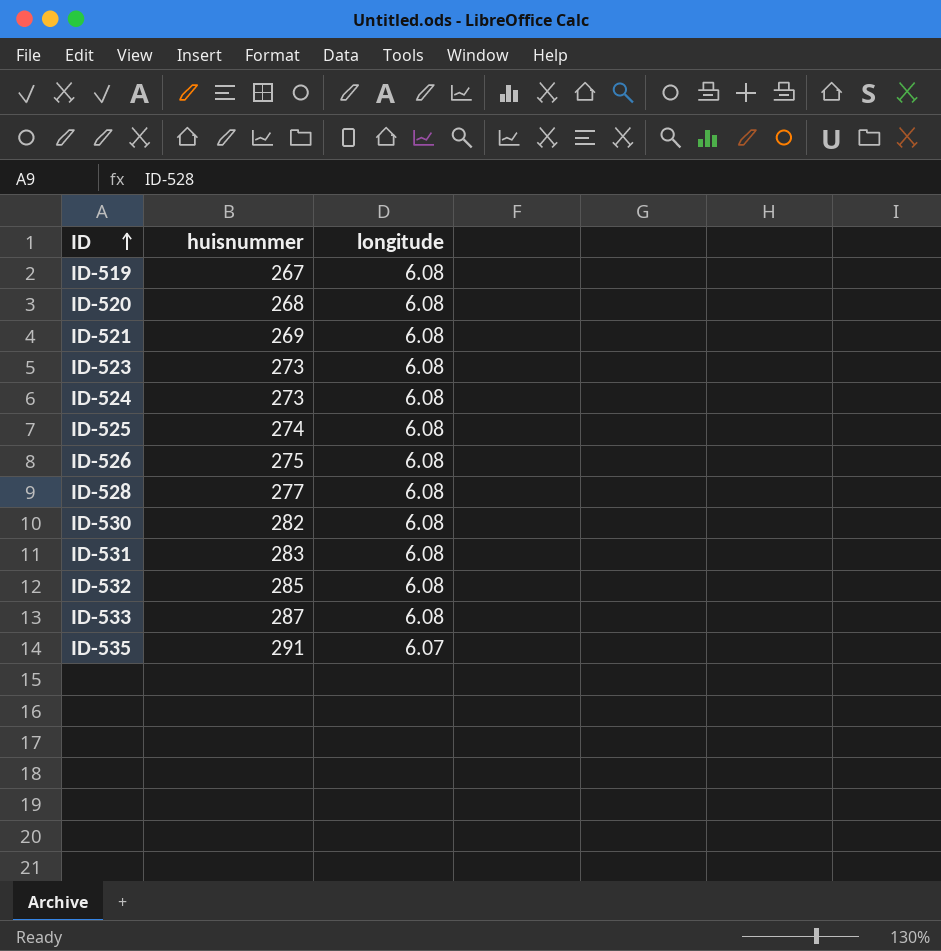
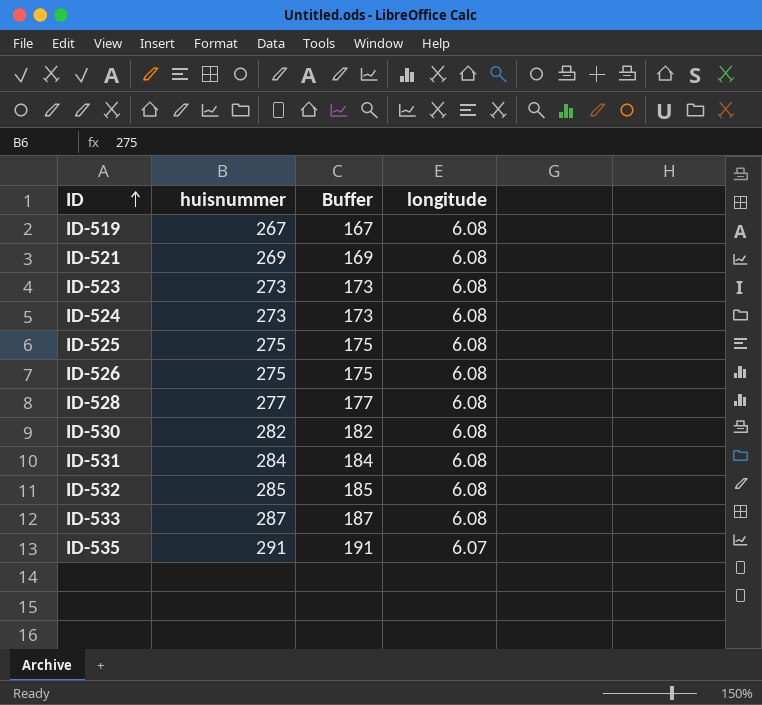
column Buffer | formula: none -> [huisnummer] - 100
row ID-520: 268 | 6.08 -> none
ID-525 | huisnummer: 274 -> 275
ID-531 | huisnummer: 283 -> 284

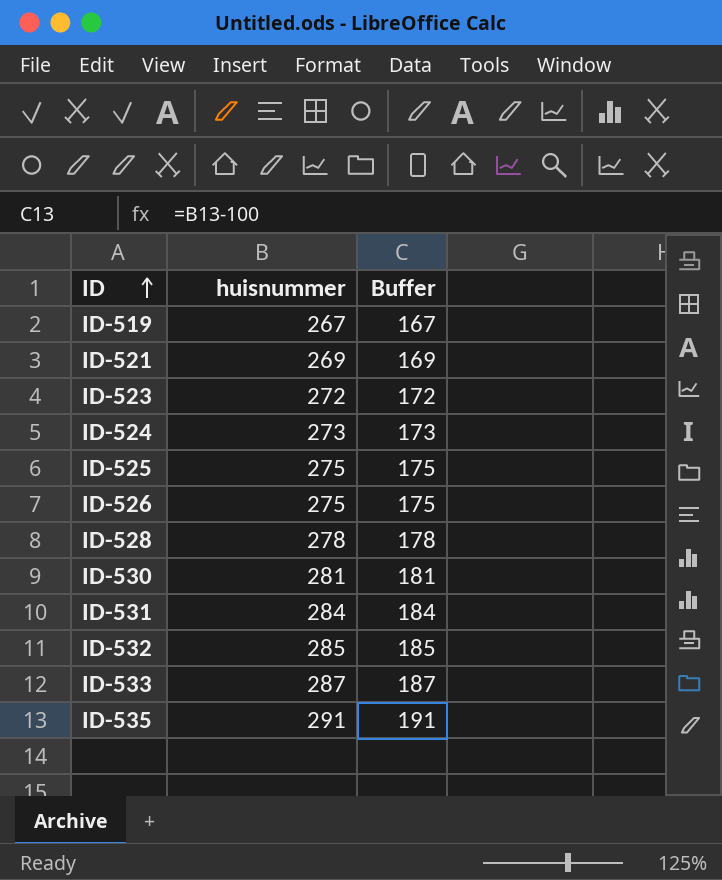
column longitude | position: 4 -> none
ID-523 | huisnummer: 273 -> 272
ID-523 | Buffer: 173 -> 172
ID-528 | huisnummer: 277 -> 278
ID-528 | Buffer: 177 -> 178
ID-530 | huisnummer: 282 -> 281
ID-530 | Buffer: 182 -> 181

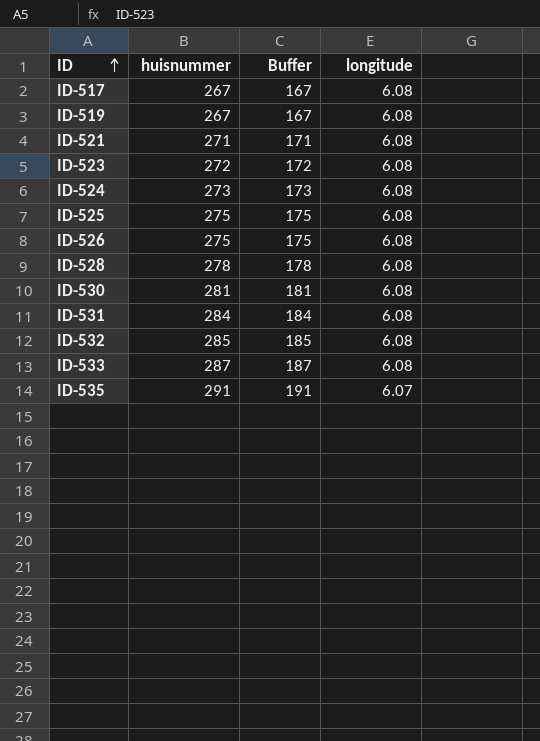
column longitude | position: none -> 4
row ID-517: none -> 267 | 167 | 6.08
ID-521 | huisnummer: 269 -> 271
ID-521 | Buffer: 169 -> 171

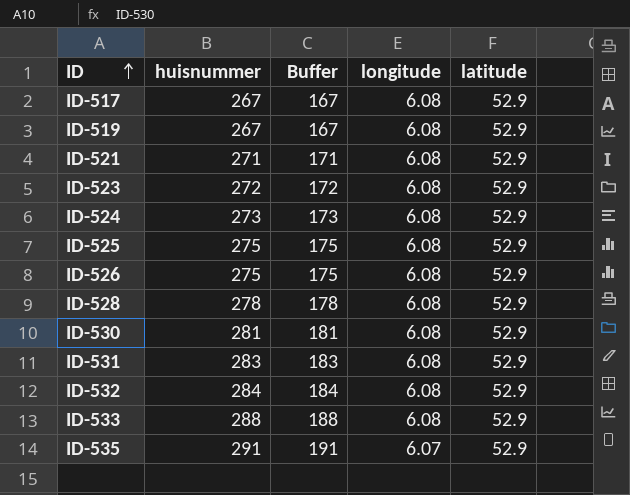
column latitude | position: none -> 5
ID-531 | huisnummer: 284 -> 283
ID-531 | Buffer: 184 -> 183
ID-532 | huisnummer: 285 -> 284
ID-532 | Buffer: 185 -> 184
ID-533 | huisnummer: 287 -> 288
ID-533 | Buffer: 187 -> 188

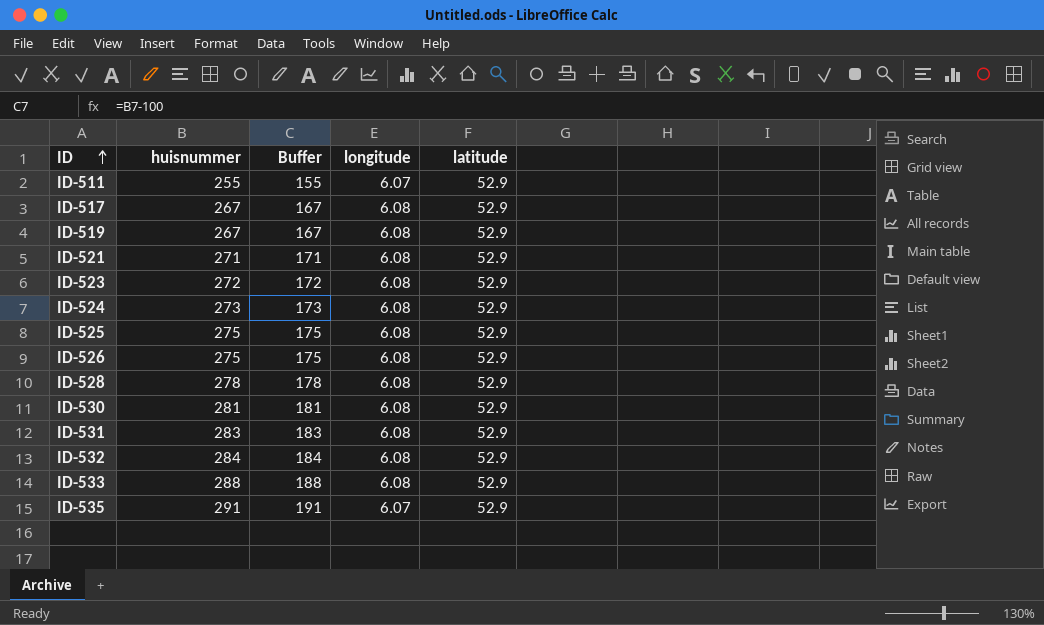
row ID-511: none -> 255 | 155 | 6.07 | 52.9

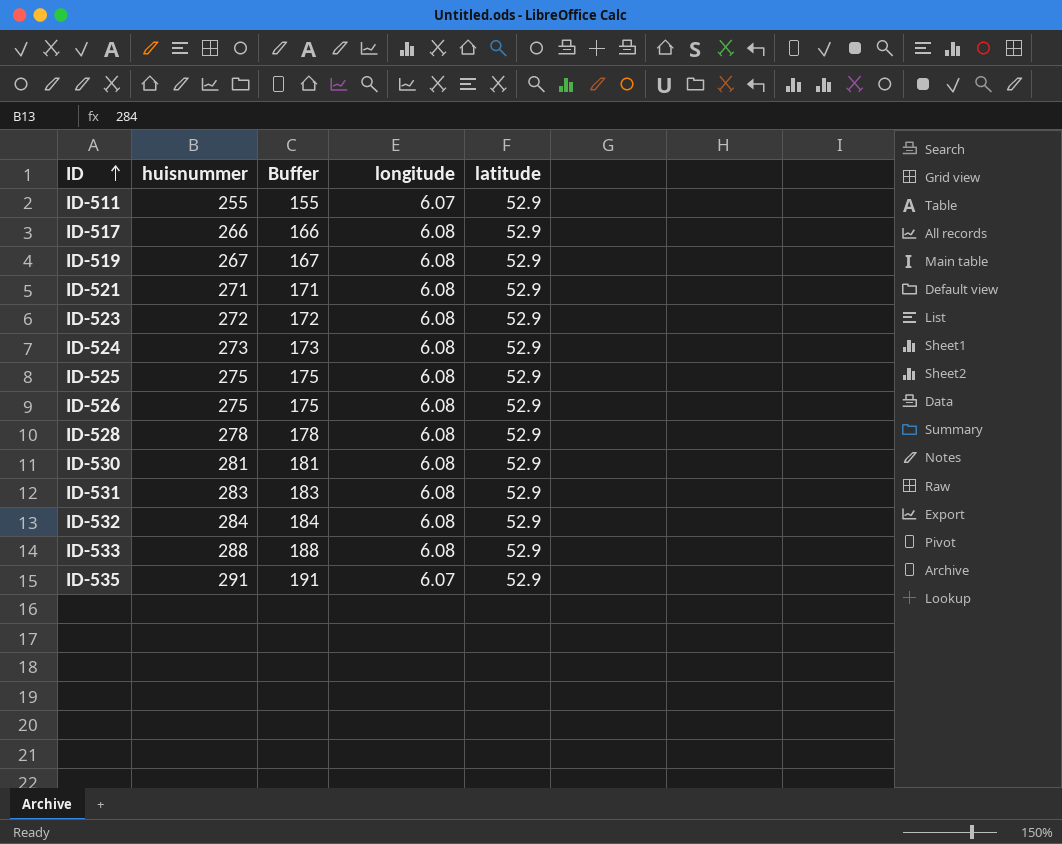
ID-517 | huisnummer: 267 -> 266
ID-517 | Buffer: 167 -> 166

